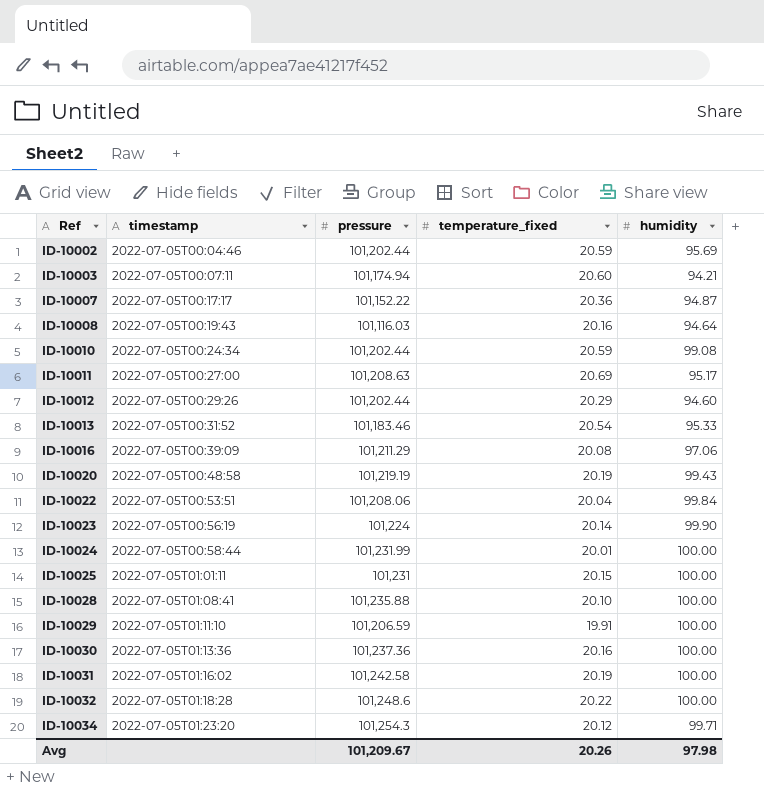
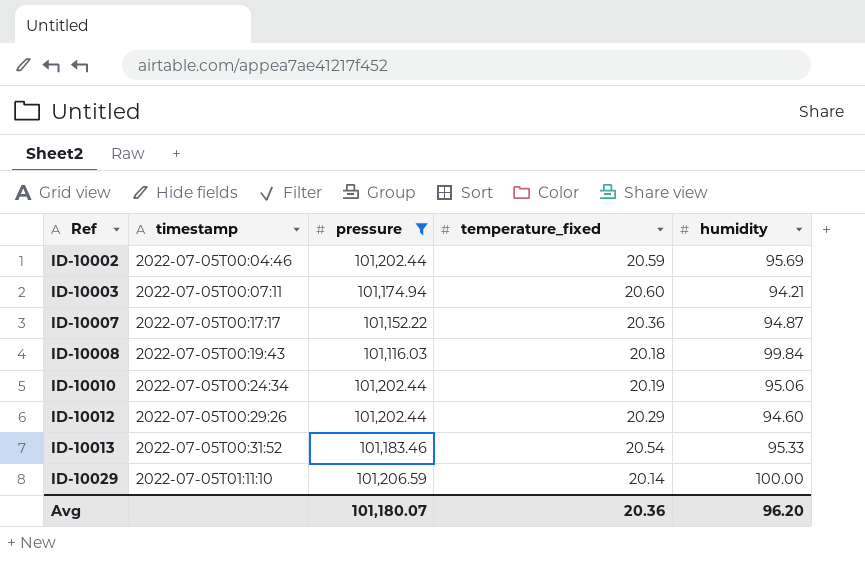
filter: none -> pressure <= 101,206.59
ID-10008 | temperature_fixed: 20.16 -> 20.18
ID-10008 | humidity: 94.64 -> 99.84
ID-10010 | temperature_fixed: 20.59 -> 20.19
ID-10010 | humidity: 99.08 -> 95.06
ID-10029 | temperature_fixed: 19.91 -> 20.14
Avg | pressure: 101,209.67 -> 101,180.07
Avg | temperature_fixed: 20.26 -> 20.36
Avg | humidity: 97.98 -> 96.20

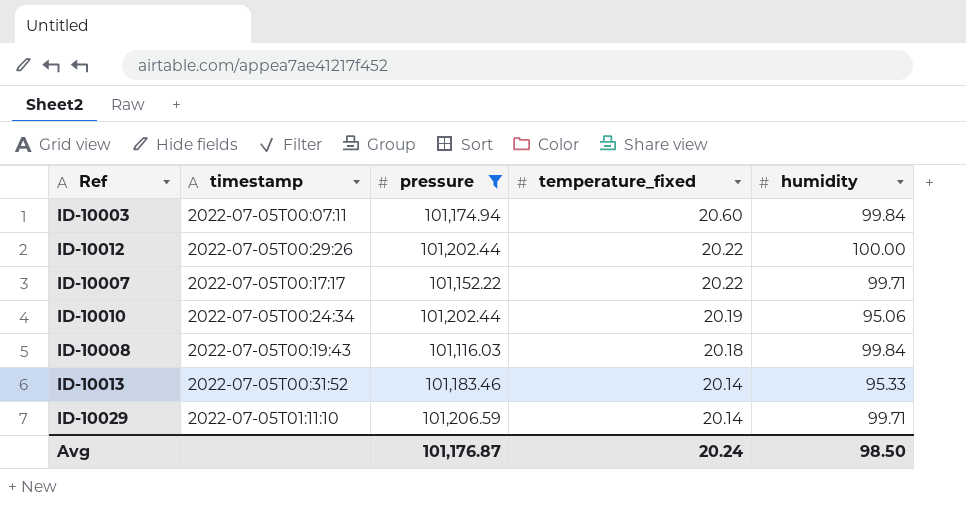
row order: Ref ascending -> temperature_fixed descending
row ID-10002: 2022-07-05T00:04:46 | 101,202.44 | 20.59 | 95.69 -> none
ID-10003 | humidity: 94.21 -> 99.84
ID-10012 | temperature_fixed: 20.29 -> 20.22
ID-10012 | humidity: 94.60 -> 100.00
ID-10007 | temperature_fixed: 20.36 -> 20.22
ID-10007 | humidity: 94.87 -> 99.71
ID-10013 | temperature_fixed: 20.54 -> 20.14
ID-10029 | humidity: 100.00 -> 99.71
Avg | pressure: 101,180.07 -> 101,176.87
Avg | temperature_fixed: 20.36 -> 20.24
Avg | humidity: 96.20 -> 98.50

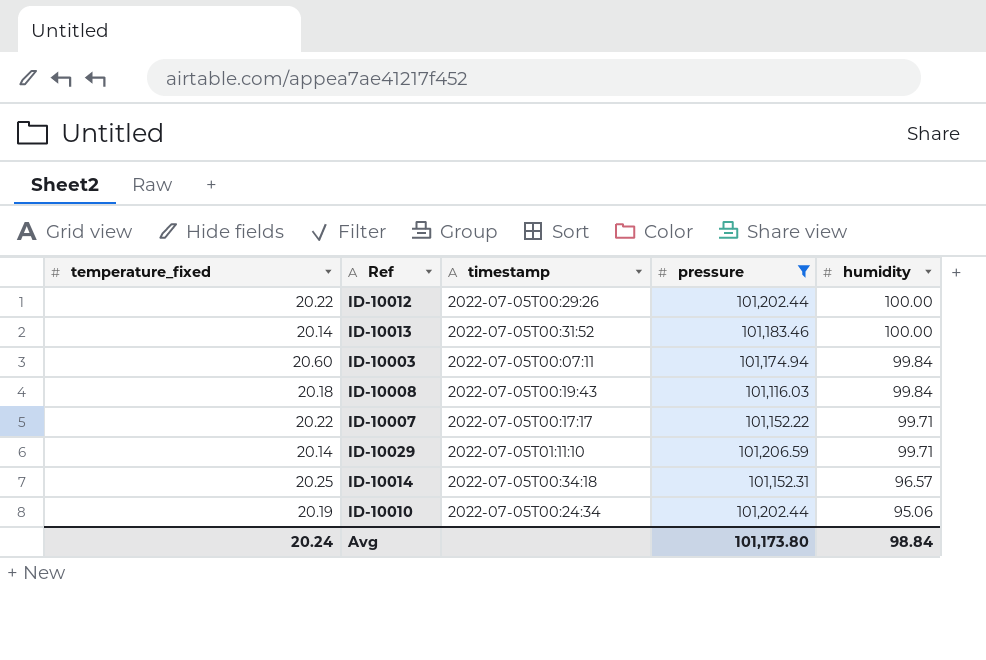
row order: temperature_fixed descending -> humidity descending
column temperature_fixed | position: 4 -> 1
ID-10013 | humidity: 95.33 -> 100.00
row ID-10014: none -> 20.25 | 2022-07-05T00:34:18 | 101,152.31 | 96.57
Avg | pressure: 101,176.87 -> 101,173.80
Avg | humidity: 98.50 -> 98.84

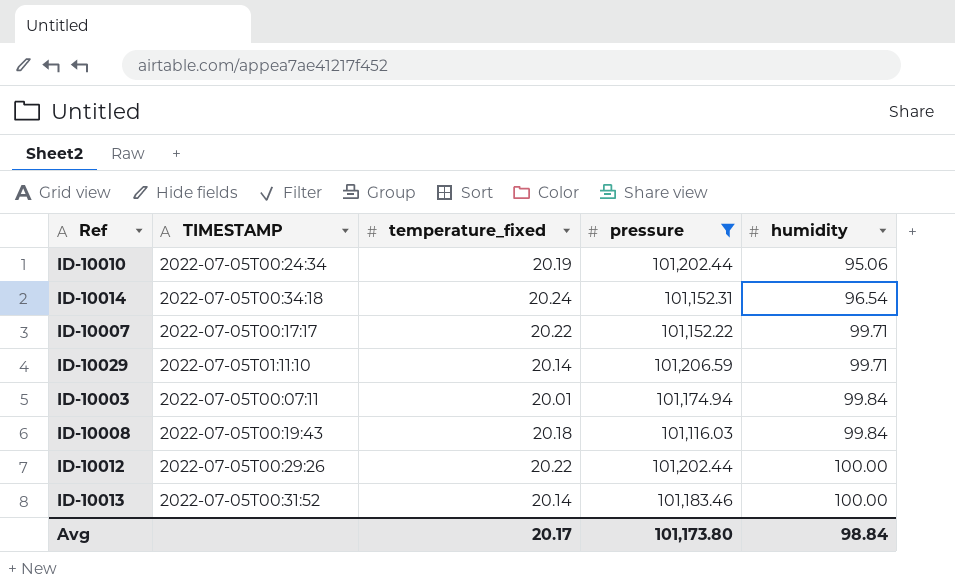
row order: humidity descending -> humidity ascending
column name: timestamp -> TIMESTAMP
column temperature_fixed | position: 1 -> 3
ID-10014 | temperature_fixed: 20.25 -> 20.24
ID-10014 | humidity: 96.57 -> 96.54
ID-10003 | temperature_fixed: 20.60 -> 20.01
Avg | temperature_fixed: 20.24 -> 20.17

